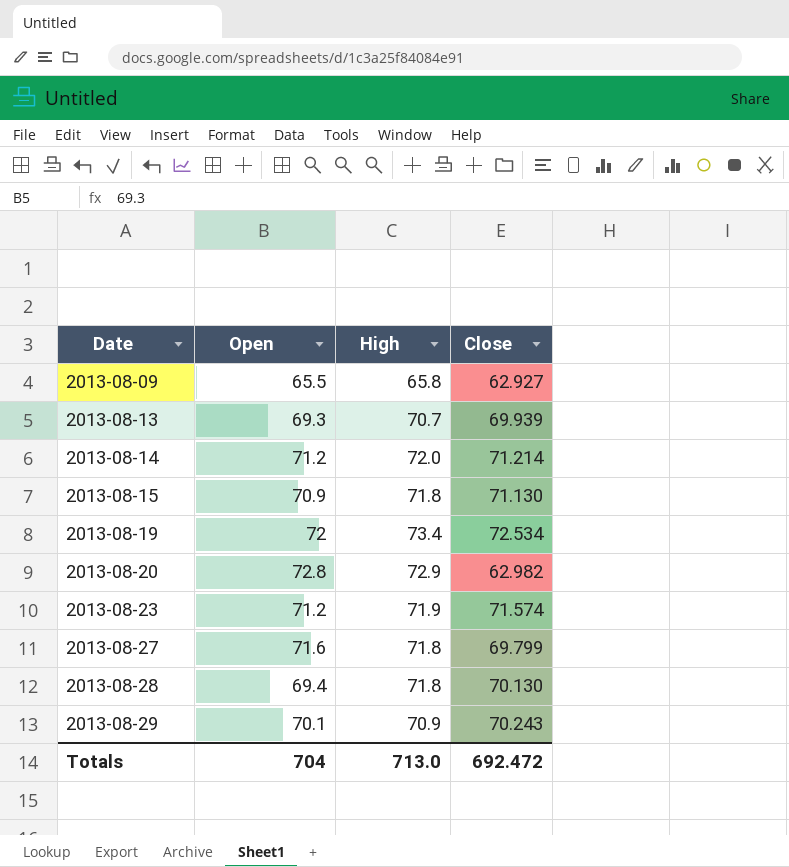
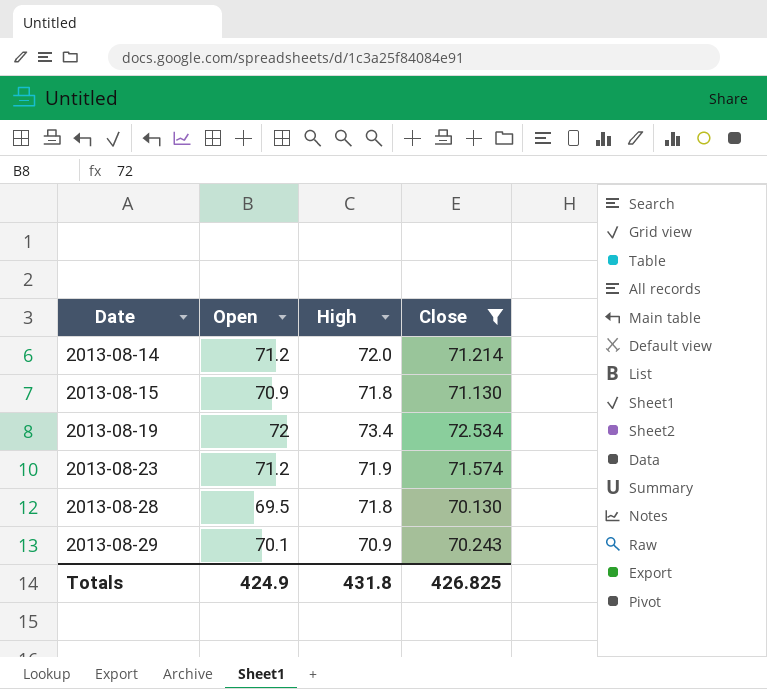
filter: none -> Close >= 70.130
2013-08-28 | Open: 69.4 -> 69.5
Totals | Open: 704 -> 424.9
Totals | High: 713.0 -> 431.8
Totals | Close: 692.472 -> 426.825

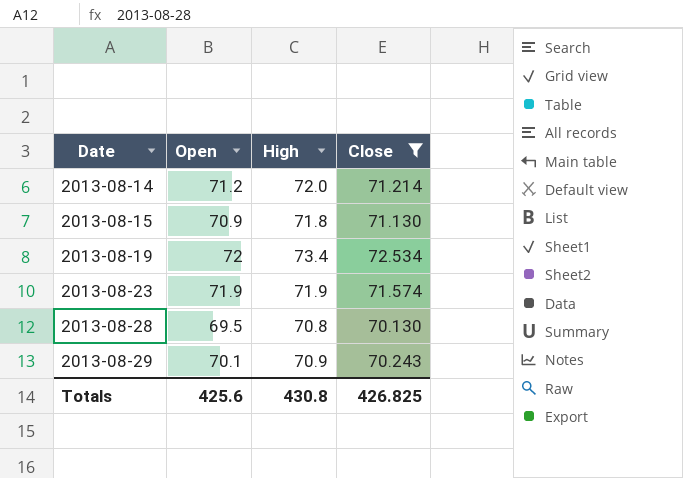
2013-08-23 | Open: 71.2 -> 71.9
2013-08-28 | High: 71.8 -> 70.8
Totals | Open: 424.9 -> 425.6
Totals | High: 431.8 -> 430.8

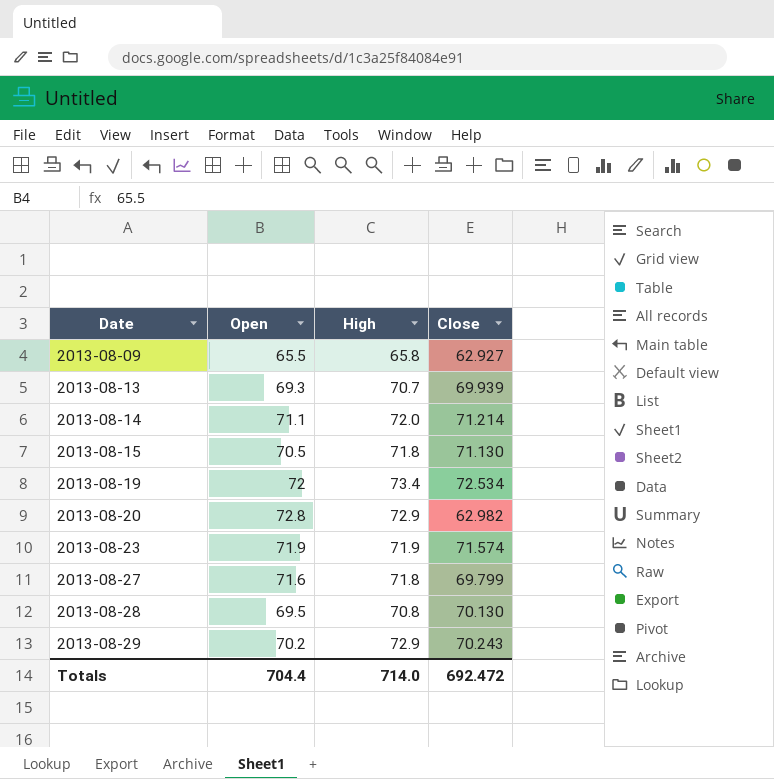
filter: Close >= 70.130 -> none
2013-08-14 | Open: 71.2 -> 71.1
2013-08-15 | Open: 70.9 -> 70.5
2013-08-29 | Open: 70.1 -> 70.2
2013-08-29 | High: 70.9 -> 72.9
Totals | Open: 425.6 -> 704.4
Totals | High: 430.8 -> 714.0
Totals | Close: 426.825 -> 692.472

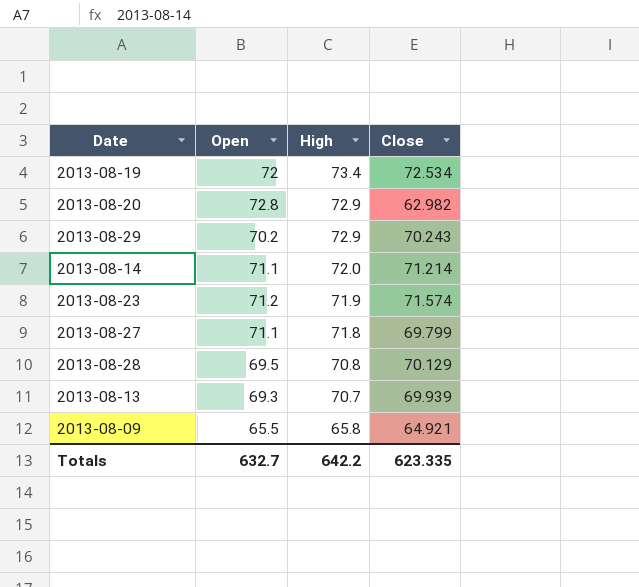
row order: Date ascending -> High descending
row 2013-08-15: 70.5 | 71.8 | 71.130 -> none
2013-08-23 | Open: 71.9 -> 71.2
2013-08-27 | Open: 71.6 -> 71.1
2013-08-28 | Close: 70.130 -> 70.129
2013-08-09 | Close: 62.927 -> 64.921
Totals | Open: 704.4 -> 632.7
Totals | High: 714.0 -> 642.2
Totals | Close: 692.472 -> 623.335

